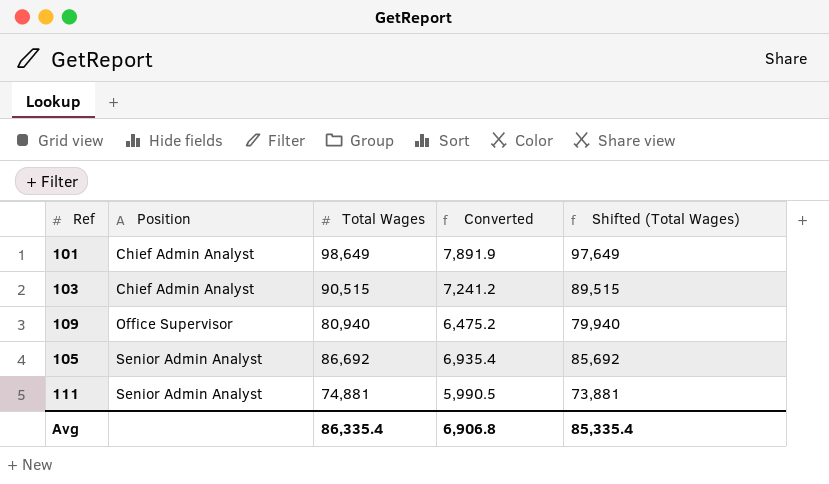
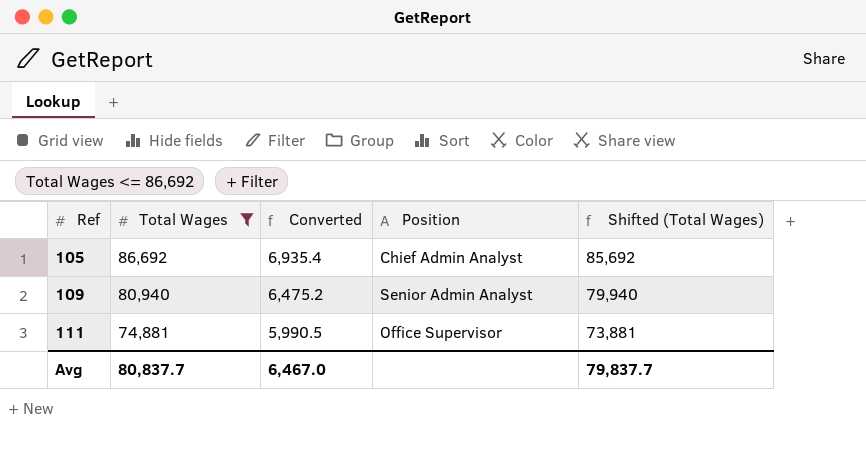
filter: none -> Total Wages <= 86,692
row order: Position ascending -> Ref ascending
column Position | position: 2 -> 4
105 | Position: Senior Admin Analyst -> Chief Admin Analyst
109 | Position: Office Supervisor -> Senior Admin Analyst
111 | Position: Senior Admin Analyst -> Office Supervisor
Avg | Total Wages: 86,335.4 -> 80,837.7
Avg | Converted: 6,906.8 -> 6,467.0
Avg | Shifted (Total Wages): 85,335.4 -> 79,837.7

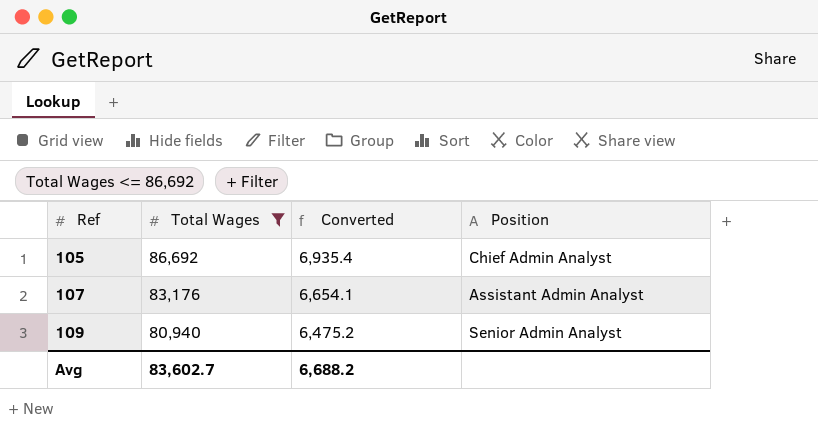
column Shifted (Total Wages) | formula: [Total Wages] - 1000 -> none
row 111: 74,881 | 5,990.5 | Office Supervisor | 73,881 -> none
row 107: none -> 83,176 | 6,654.1 | Assistant Admin Analyst
Avg | Total Wages: 80,837.7 -> 83,602.7
Avg | Converted: 6,467.0 -> 6,688.2

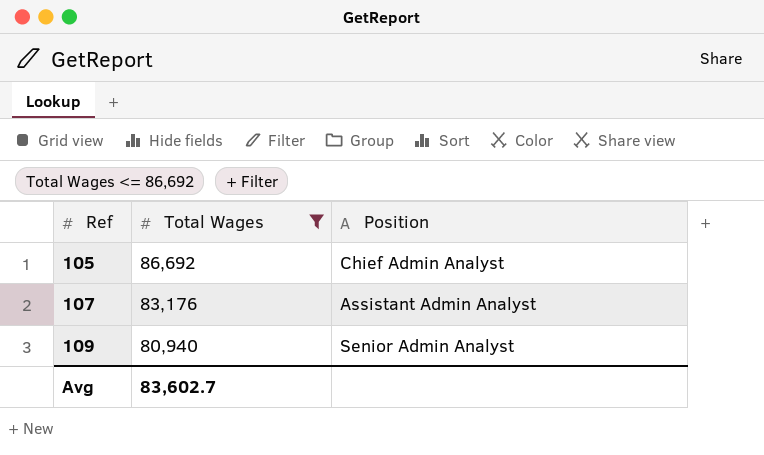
column Converted | formula: [Total Wages] * 0.08 -> none

